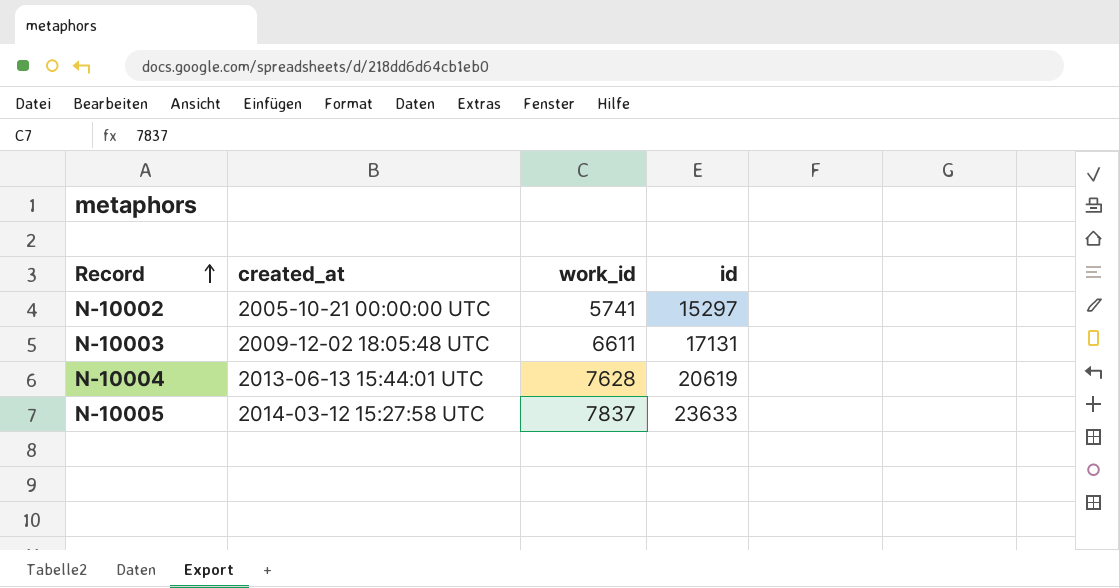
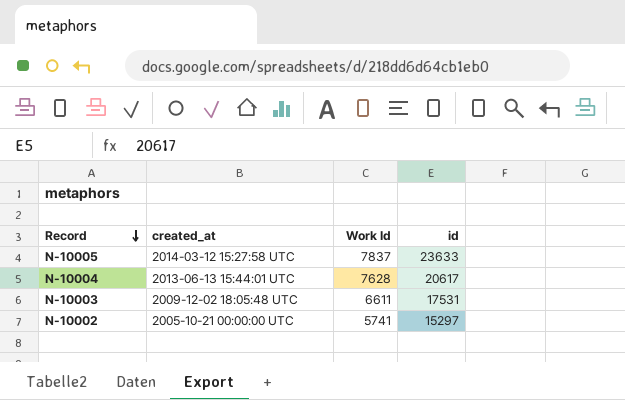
row order: Record ascending -> Record descending
column name: work_id -> Work Id
N-10004 | id: 20619 -> 20617
N-10003 | id: 17131 -> 17531

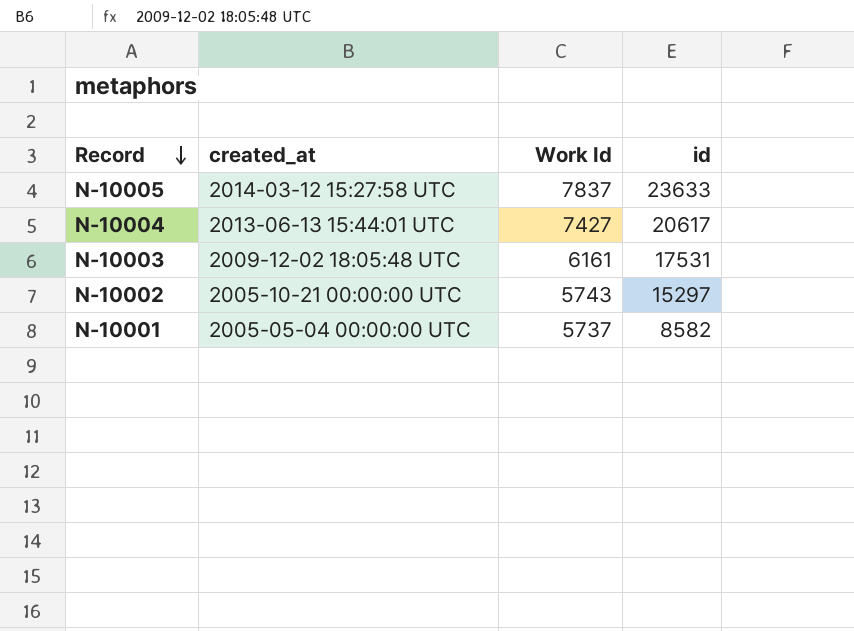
N-10004 | Work Id: 7628 -> 7427
N-10003 | Work Id: 6611 -> 6161
N-10002 | Work Id: 5741 -> 5743
row N-10001: none -> 2005-05-04 00:00:00 UTC | 5737 | 8582

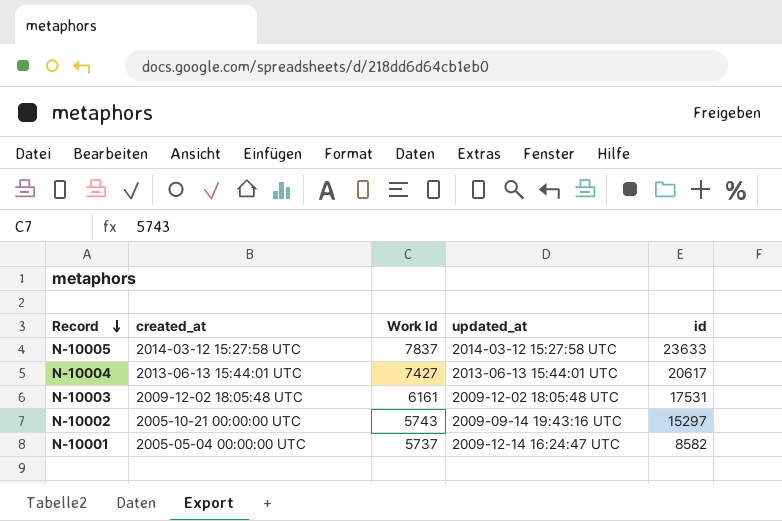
column updated_at | position: none -> 4

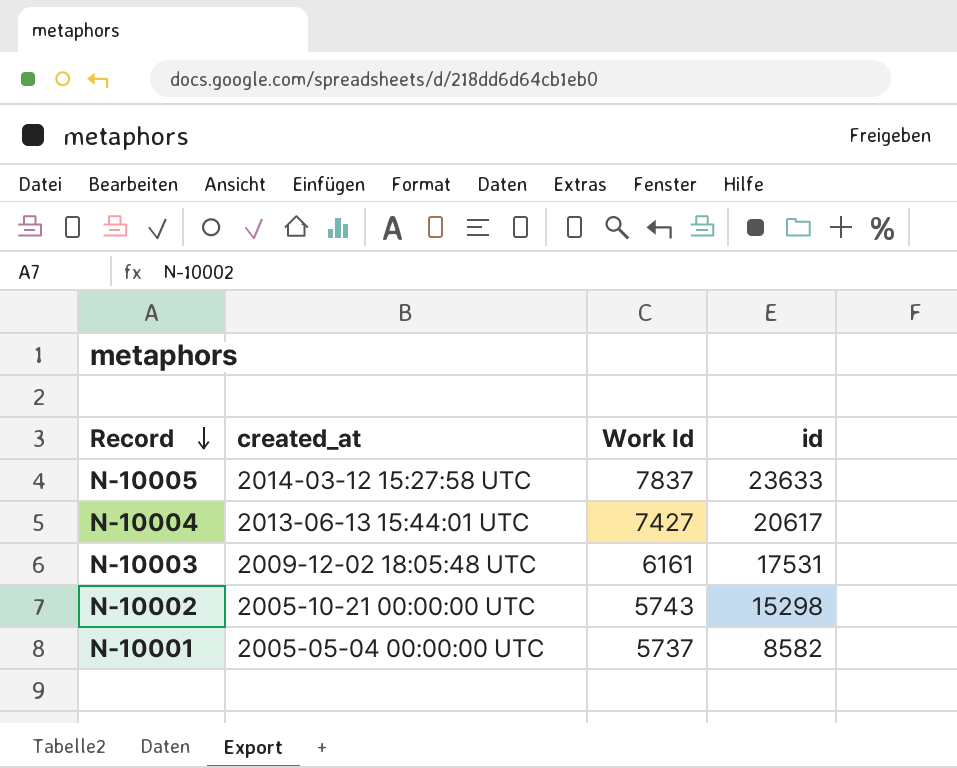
column updated_at | position: 4 -> none
N-10002 | id: 15297 -> 15298

